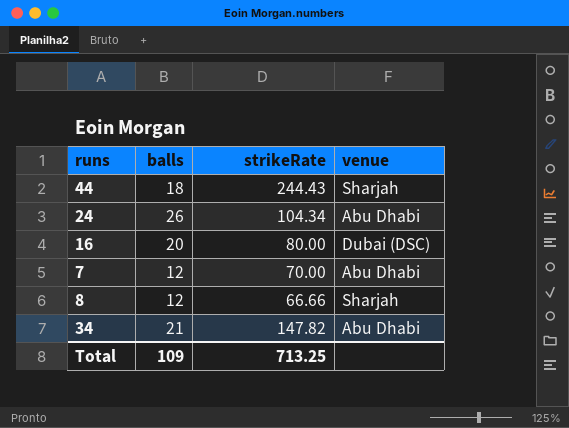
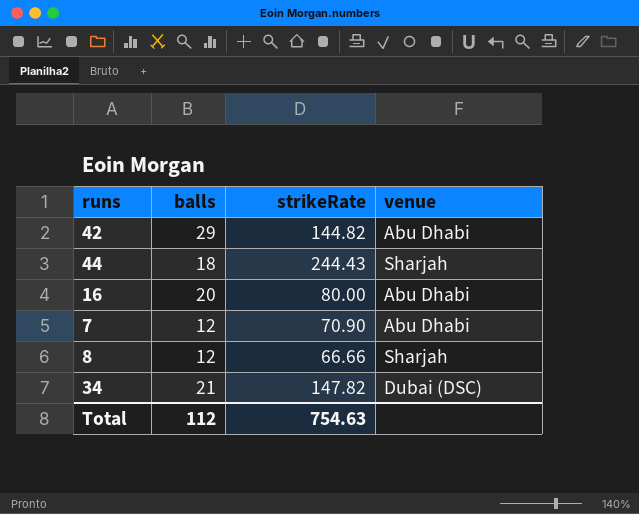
row 24: 26 | 104.34 | Abu Dhabi -> none
row 42: none -> 29 | 144.82 | Abu Dhabi
16 | venue: Dubai (DSC) -> Abu Dhabi
7 | strikeRate: 70.00 -> 70.90
34 | venue: Abu Dhabi -> Dubai (DSC)
Total | balls: 109 -> 112
Total | strikeRate: 713.25 -> 754.63

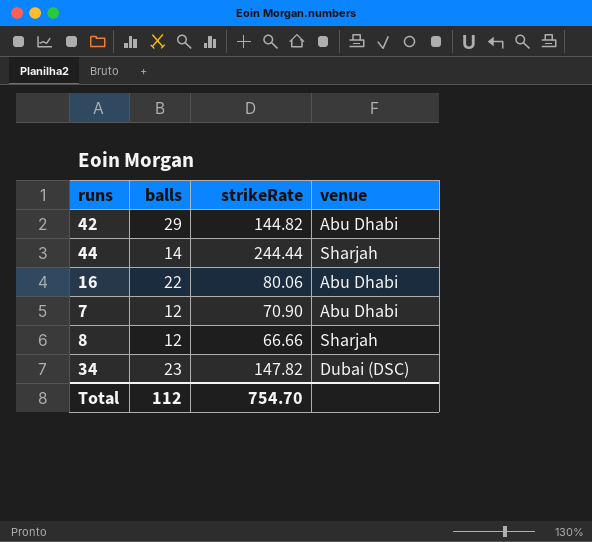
44 | balls: 18 -> 14
44 | strikeRate: 244.43 -> 244.44
16 | balls: 20 -> 22
16 | strikeRate: 80.00 -> 80.06
34 | balls: 21 -> 23
Total | strikeRate: 754.63 -> 754.70

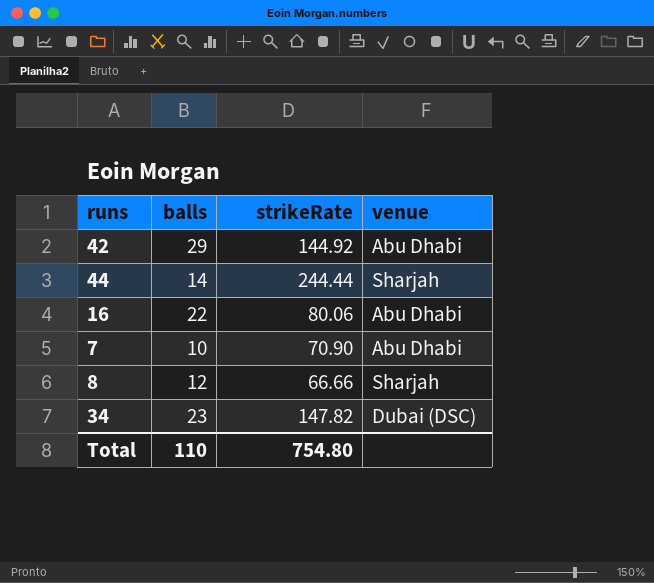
42 | strikeRate: 144.82 -> 144.92
7 | balls: 12 -> 10
Total | balls: 112 -> 110
Total | strikeRate: 754.70 -> 754.80

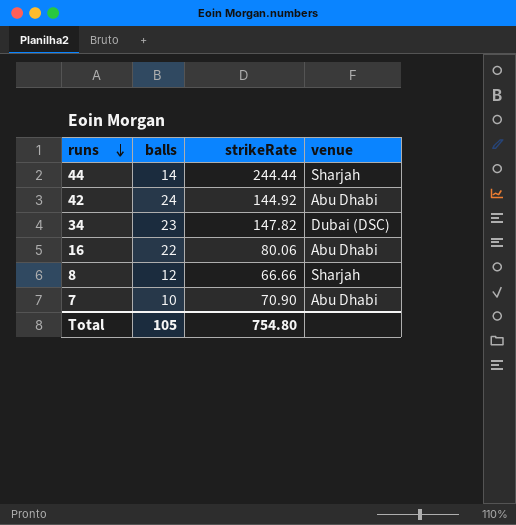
row order: none -> runs descending
42 | balls: 29 -> 24
Total | balls: 110 -> 105

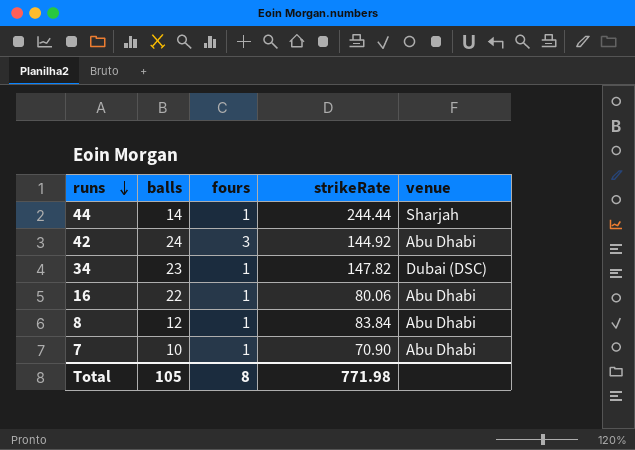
column fours | position: none -> 3
8 | strikeRate: 66.66 -> 83.84
8 | venue: Sharjah -> Abu Dhabi
Total | strikeRate: 754.80 -> 771.98

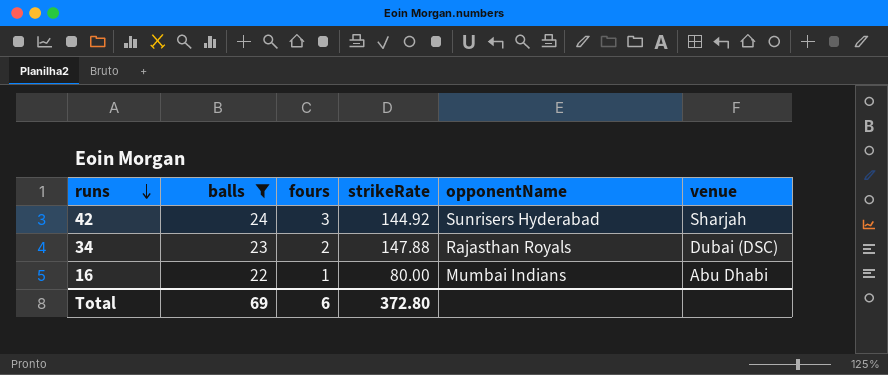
filter: none -> balls >= 22
column opponentName | position: none -> 5
42 | venue: Abu Dhabi -> Sharjah
34 | fours: 1 -> 2
34 | strikeRate: 147.82 -> 147.88
16 | strikeRate: 80.06 -> 80.00
Total | balls: 105 -> 69
Total | fours: 8 -> 6
Total | strikeRate: 771.98 -> 372.80

